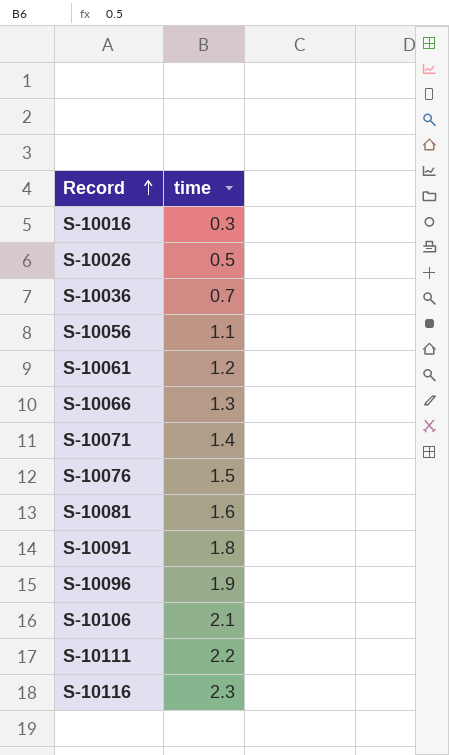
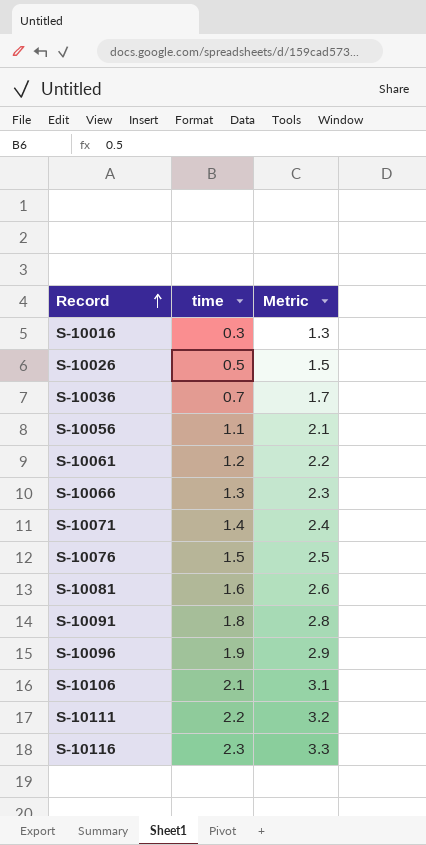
column Metric | formula: none -> [time] + 1

